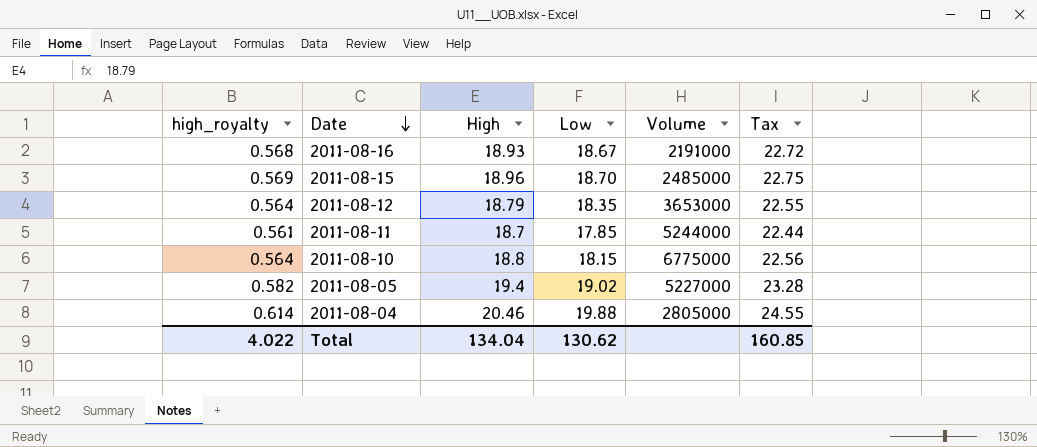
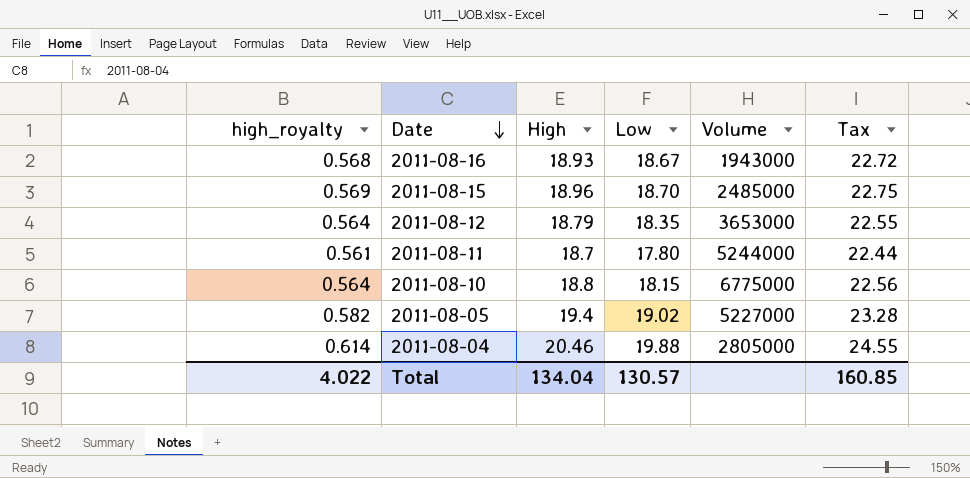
2011-08-16 | Volume: 2191000 -> 1943000
2011-08-11 | Low: 17.85 -> 17.80
Total | Low: 130.62 -> 130.57

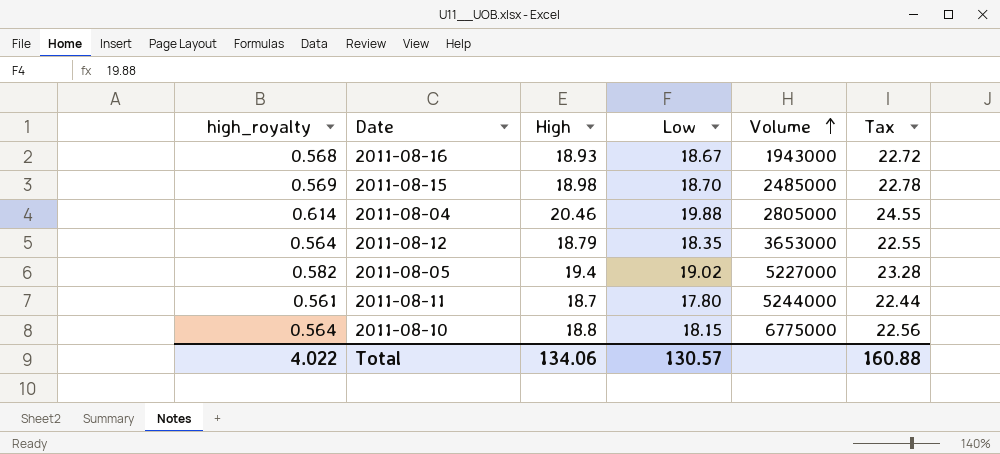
row order: Date descending -> Volume ascending
2011-08-15 | High: 18.96 -> 18.98
2011-08-15 | Tax: 22.75 -> 22.78
Total | High: 134.04 -> 134.06
Total | Tax: 160.85 -> 160.88

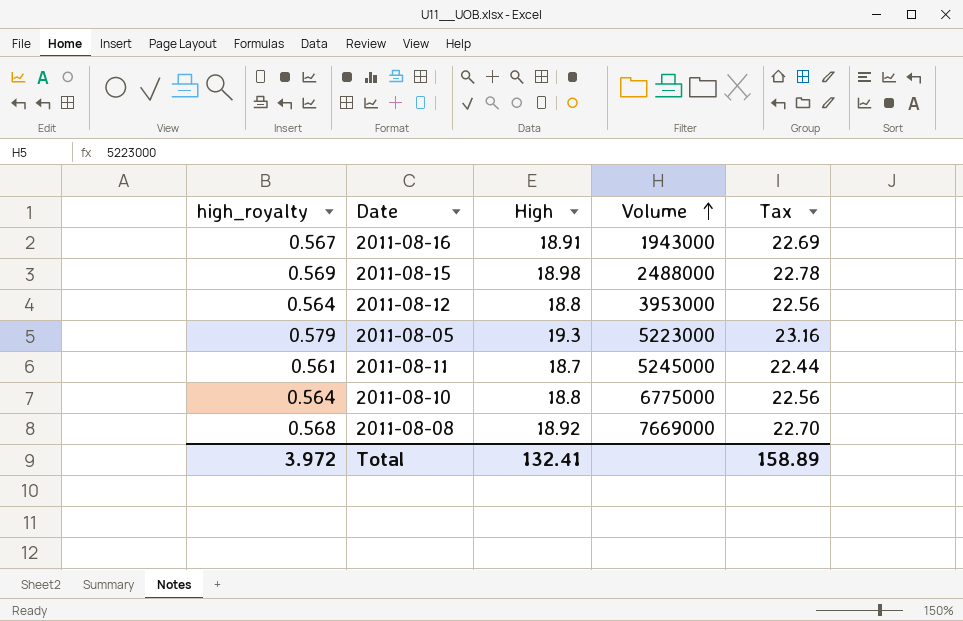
column Low | position: 4 -> none
row 2011-08-04: 0.614 | 20.46 | 19.88 | 2805000 | 24.55 -> none
2011-08-16 | high_royalty: 0.568 -> 0.567
2011-08-16 | High: 18.93 -> 18.91
2011-08-16 | Tax: 22.72 -> 22.69
2011-08-15 | Volume: 2485000 -> 2488000
2011-08-12 | High: 18.79 -> 18.8
2011-08-12 | Volume: 3653000 -> 3953000
2011-08-12 | Tax: 22.55 -> 22.56
2011-08-05 | high_royalty: 0.582 -> 0.579
2011-08-05 | High: 19.4 -> 19.3
2011-08-05 | Volume: 5227000 -> 5223000
2011-08-05 | Tax: 23.28 -> 23.16
2011-08-11 | Volume: 5244000 -> 5245000
row 2011-08-08: none -> 0.568 | 18.92 | 7669000 | 22.70
Total | high_royalty: 4.022 -> 3.972
Total | High: 134.06 -> 132.41
Total | Tax: 160.88 -> 158.89

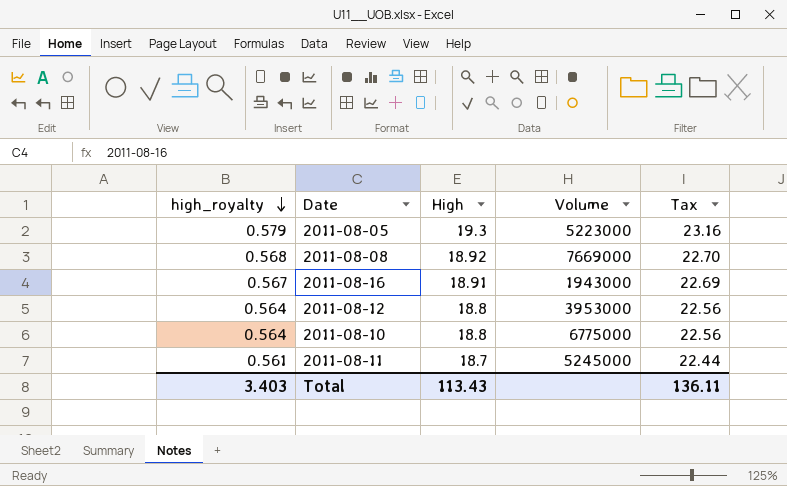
row order: Volume ascending -> high_royalty descending
row 2011-08-15: 0.569 | 18.98 | 2488000 | 22.78 -> none
Total | high_royalty: 3.972 -> 3.403
Total | High: 132.41 -> 113.43
Total | Tax: 158.89 -> 136.11

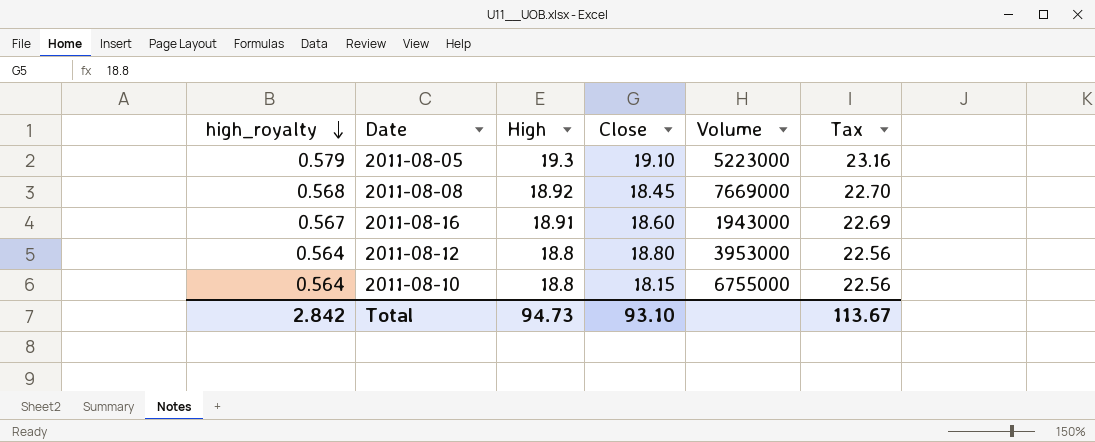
column Close | position: none -> 4
row 2011-08-11: 0.561 | 18.7 | 5245000 | 22.44 -> none
2011-08-10 | Volume: 6775000 -> 6755000
Total | high_royalty: 3.403 -> 2.842
Total | High: 113.43 -> 94.73
Total | Tax: 136.11 -> 113.67

